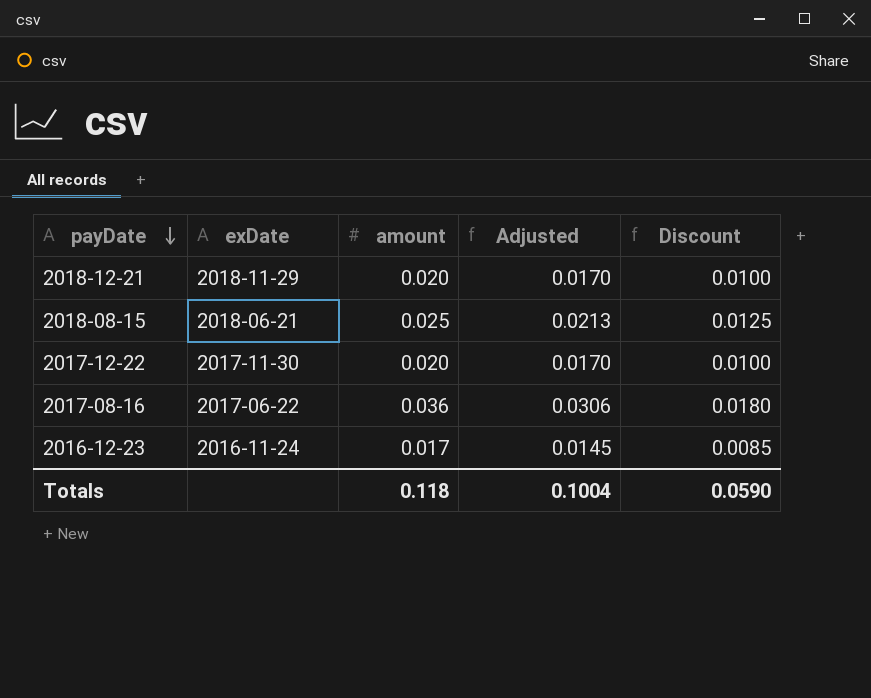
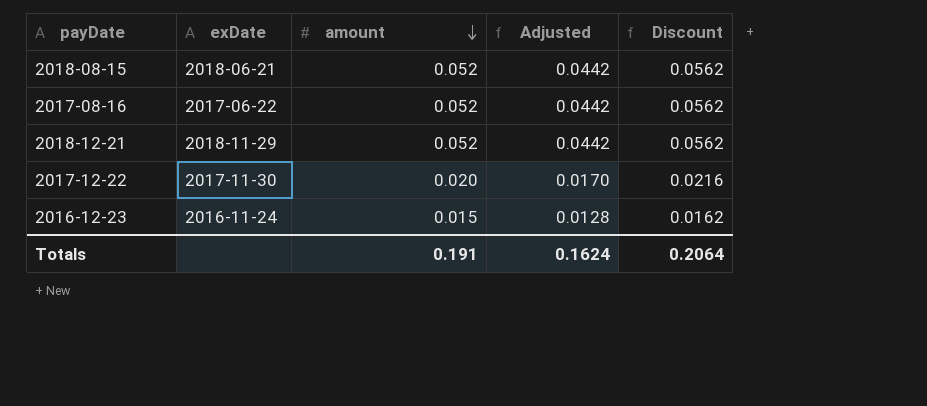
row order: payDate descending -> amount descending
column Discount | formula: [amount] * 0.5 -> [amount] * 1.08
2018-08-15 | amount: 0.025 -> 0.052
2018-08-15 | Adjusted: 0.0213 -> 0.0442
2017-08-16 | amount: 0.036 -> 0.052
2017-08-16 | Adjusted: 0.0306 -> 0.0442
2018-12-21 | amount: 0.020 -> 0.052
2018-12-21 | Adjusted: 0.0170 -> 0.0442
2016-12-23 | amount: 0.017 -> 0.015
2016-12-23 | Adjusted: 0.0145 -> 0.0128
Totals | amount: 0.118 -> 0.191
Totals | Adjusted: 0.1004 -> 0.1624
Totals | Discount: 0.0590 -> 0.2064

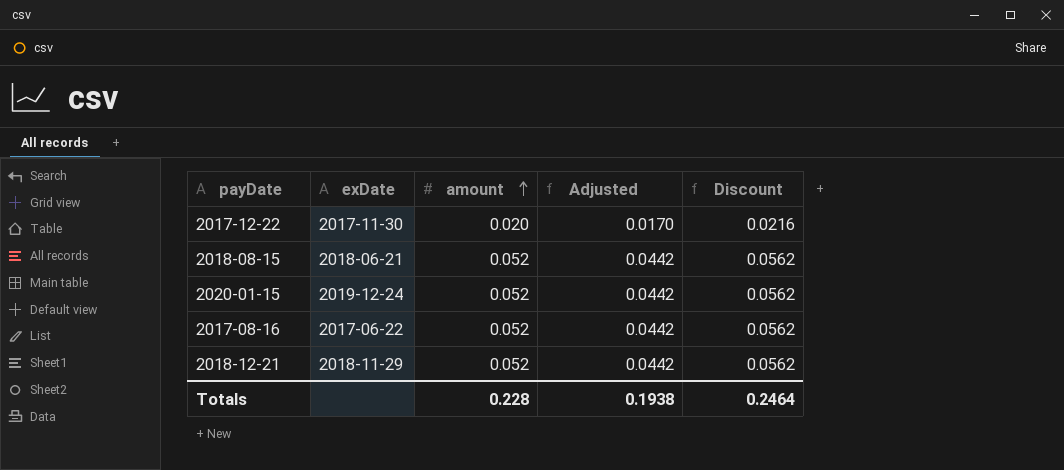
row order: amount descending -> amount ascending
row 2016-12-23: 2016-11-24 | 0.015 | 0.0128 | 0.0162 -> none
row 2020-01-15: none -> 2019-12-24 | 0.052 | 0.0442 | 0.0562
Totals | amount: 0.191 -> 0.228
Totals | Adjusted: 0.1624 -> 0.1938
Totals | Discount: 0.2064 -> 0.2464

